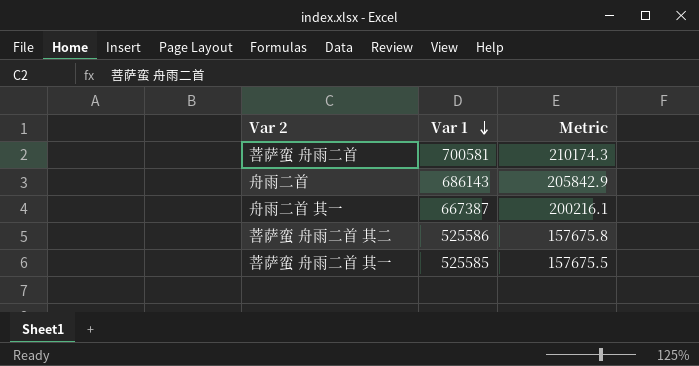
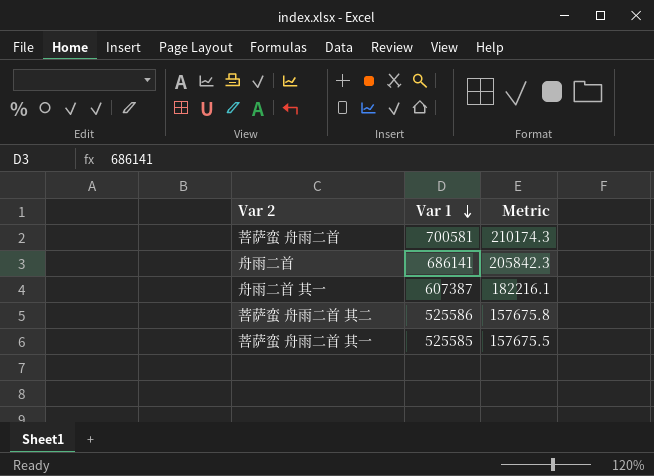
舟雨二首 | Var 1: 686143 -> 686141
舟雨二首 | Metric: 205842.9 -> 205842.3
舟雨二首 其一 | Var 1: 667387 -> 607387
舟雨二首 其一 | Metric: 200216.1 -> 182216.1

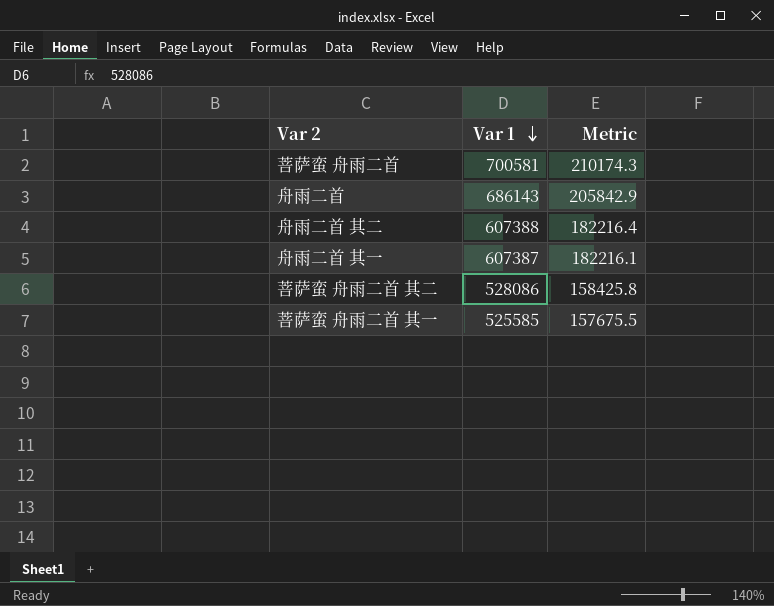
舟雨二首 | Var 1: 686141 -> 686143
舟雨二首 | Metric: 205842.3 -> 205842.9
row 舟雨二首 其二: none -> 607388 | 182216.4
菩萨蛮 舟雨二首 其二 | Var 1: 525586 -> 528086
菩萨蛮 舟雨二首 其二 | Metric: 157675.8 -> 158425.8

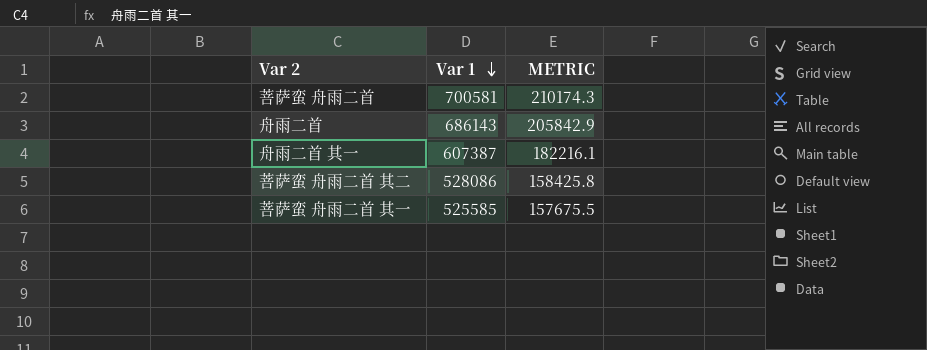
column name: Metric -> METRIC
row 舟雨二首 其二: 607388 | 182216.4 -> none

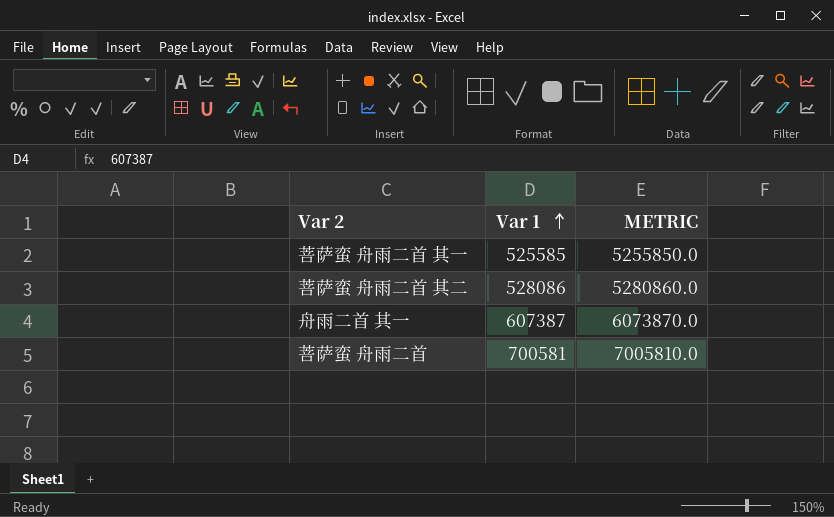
row order: Var 1 descending -> Var 1 ascending
column METRIC | formula: [Var 1] * 0.3 -> [Var 1] * 10
row 舟雨二首: 686143 | 205842.9 -> none

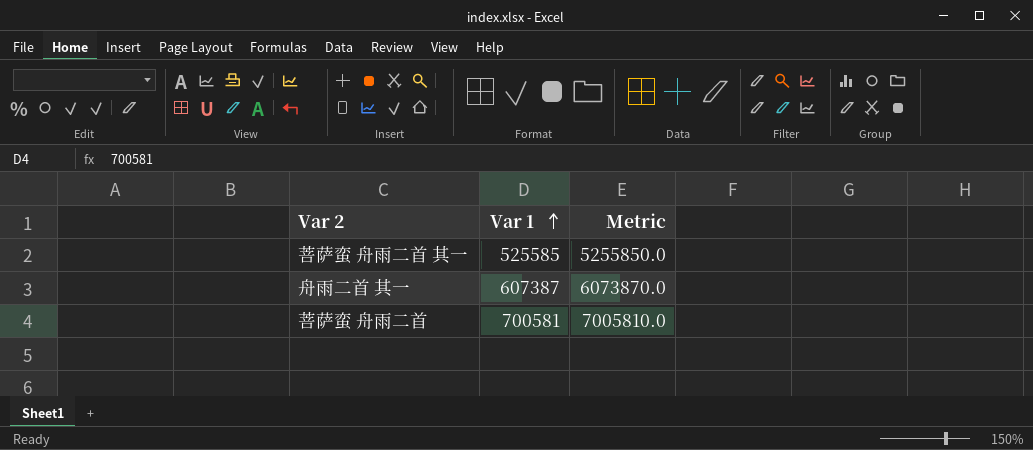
column name: METRIC -> Metric
row 菩萨蛮 舟雨二首 其二: 528086 | 5280860.0 -> none

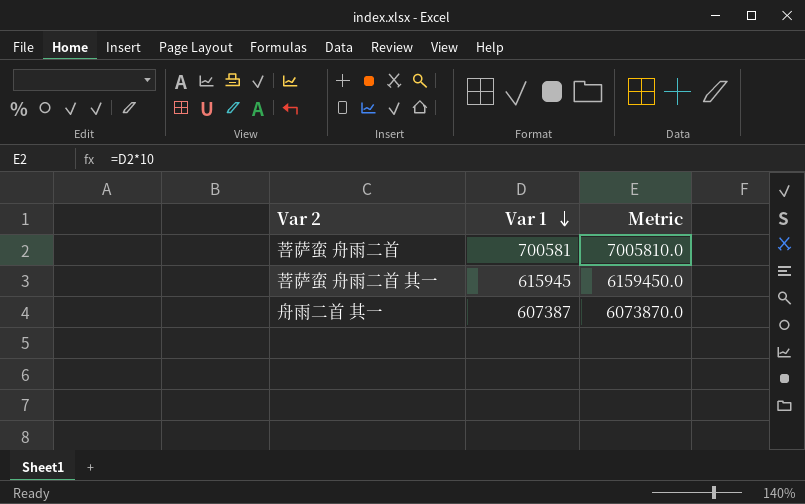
row order: Var 1 ascending -> Var 1 descending
菩萨蛮 舟雨二首 其一 | Var 1: 525585 -> 615945
菩萨蛮 舟雨二首 其一 | Metric: 5255850.0 -> 6159450.0

